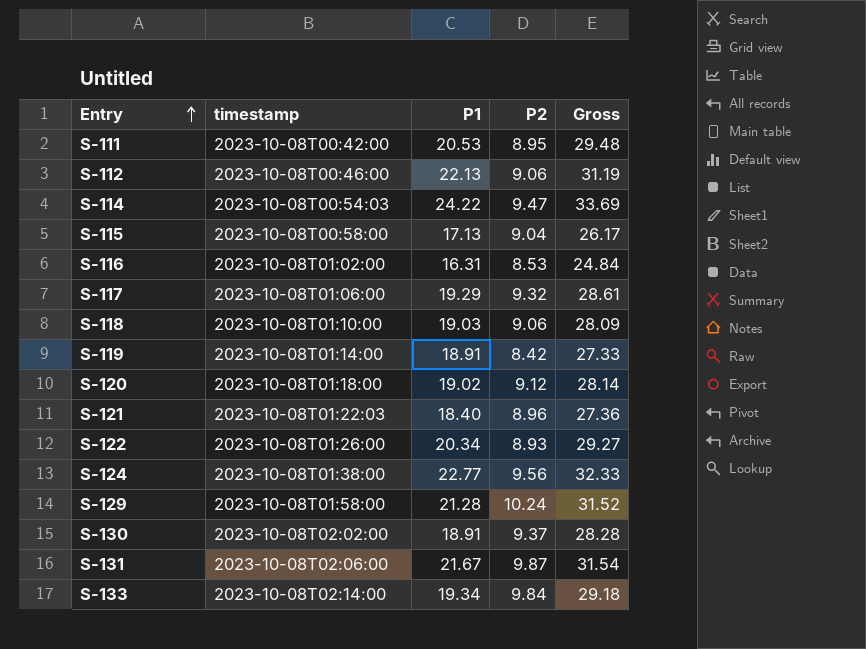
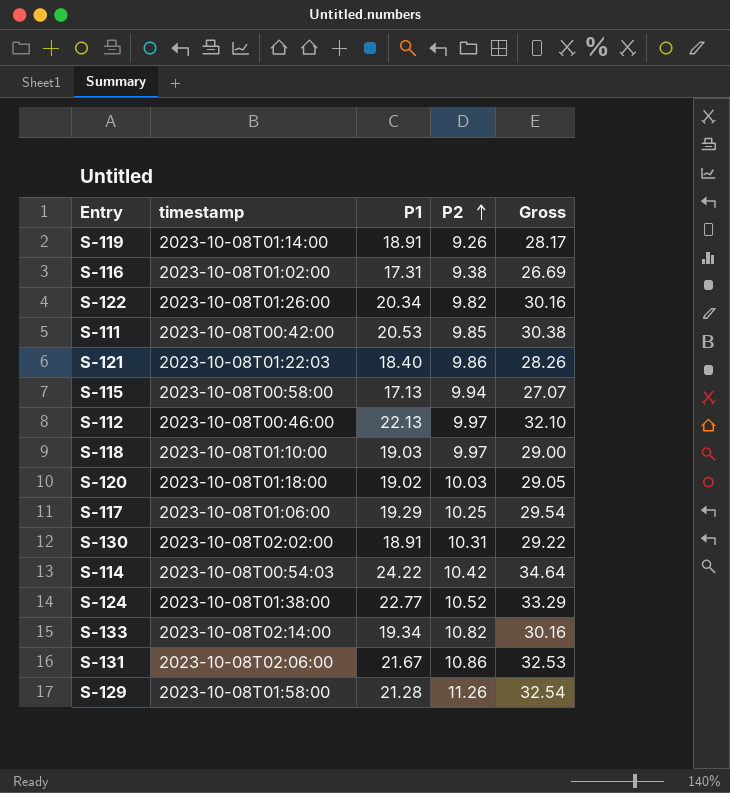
row order: Entry ascending -> P2 ascending
S-119 | P2: 8.42 -> 9.26
S-119 | Gross: 27.33 -> 28.17
S-116 | P1: 16.31 -> 17.31
S-116 | P2: 8.53 -> 9.38
S-116 | Gross: 24.84 -> 26.69
S-122 | P2: 8.93 -> 9.82
S-122 | Gross: 29.27 -> 30.16
S-111 | P2: 8.95 -> 9.85
S-111 | Gross: 29.48 -> 30.38
S-121 | P2: 8.96 -> 9.86
S-121 | Gross: 27.36 -> 28.26
S-115 | P2: 9.04 -> 9.94
S-115 | Gross: 26.17 -> 27.07
S-112 | P2: 9.06 -> 9.97
S-112 | Gross: 31.19 -> 32.10
S-118 | P2: 9.06 -> 9.97
S-118 | Gross: 28.09 -> 29.00
S-120 | P2: 9.12 -> 10.03
S-120 | Gross: 28.14 -> 29.05
S-117 | P2: 9.32 -> 10.25
S-117 | Gross: 28.61 -> 29.54
S-130 | P2: 9.37 -> 10.31
S-130 | Gross: 28.28 -> 29.22
S-114 | P2: 9.47 -> 10.42
S-114 | Gross: 33.69 -> 34.64
S-124 | P2: 9.56 -> 10.52
S-124 | Gross: 32.33 -> 33.29
S-133 | P2: 9.84 -> 10.82
S-133 | Gross: 29.18 -> 30.16
S-131 | P2: 9.87 -> 10.86
S-131 | Gross: 31.54 -> 32.53
S-129 | P2: 10.24 -> 11.26
S-129 | Gross: 31.52 -> 32.54

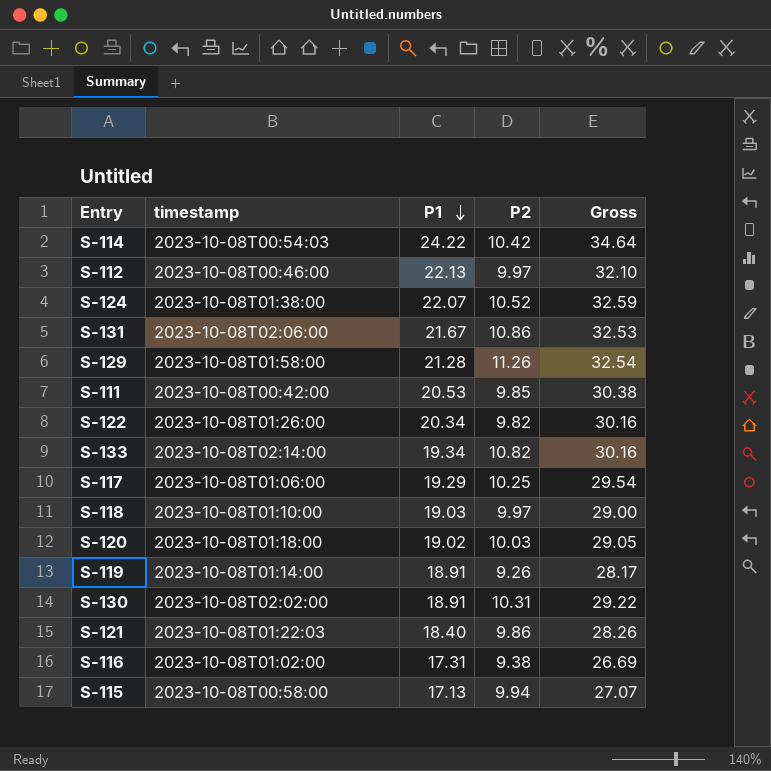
row order: P2 ascending -> P1 descending
S-124 | P1: 22.77 -> 22.07
S-124 | Gross: 33.29 -> 32.59

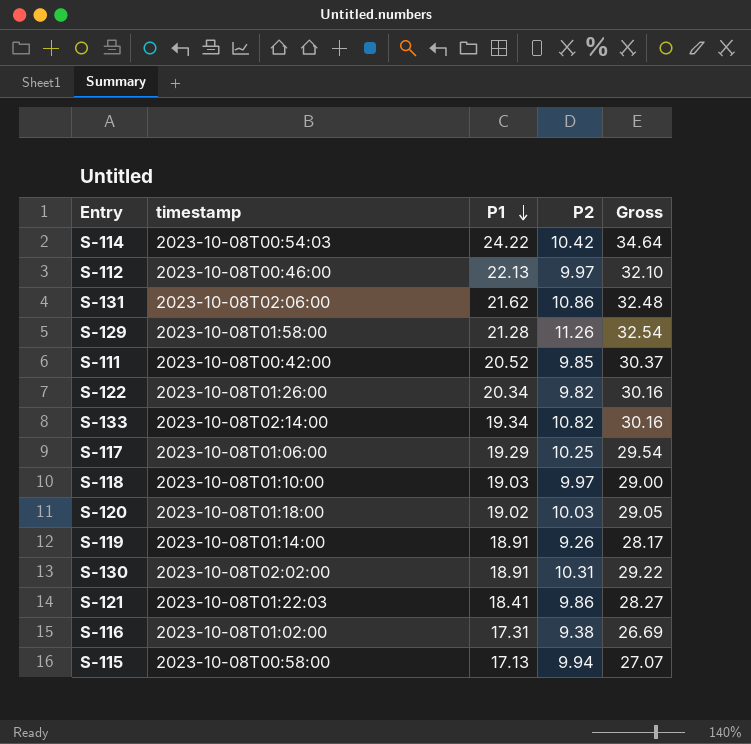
row S-124: 2023-10-08T01:38:00 | 22.07 | 10.52 | 32.59 -> none
S-131 | P1: 21.67 -> 21.62
S-131 | Gross: 32.53 -> 32.48
S-111 | P1: 20.53 -> 20.52
S-111 | Gross: 30.38 -> 30.37
S-121 | P1: 18.40 -> 18.41
S-121 | Gross: 28.26 -> 28.27

